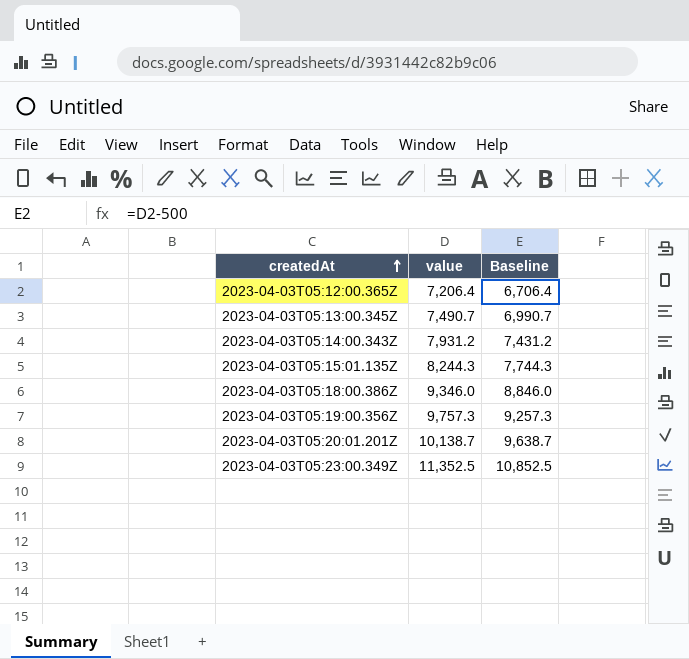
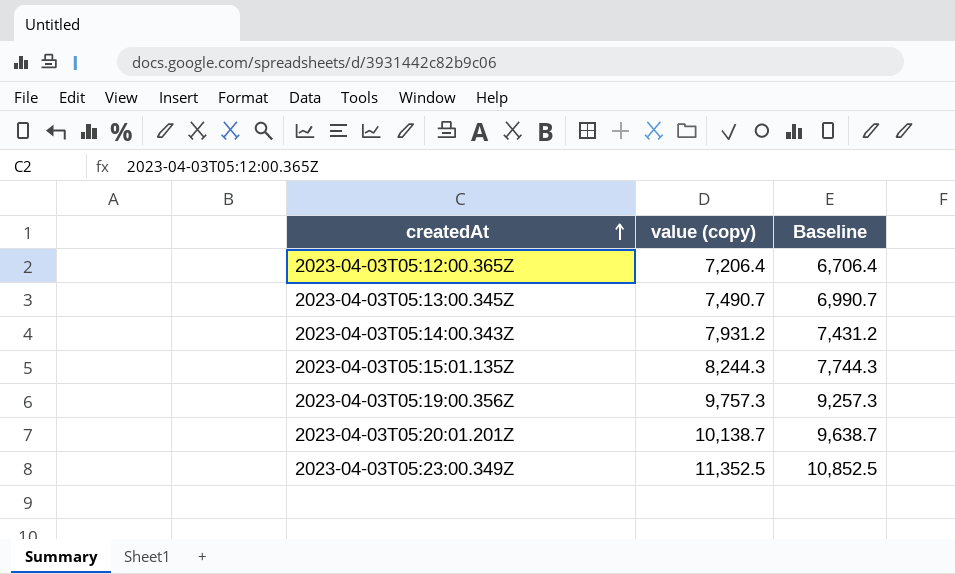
column name: value -> value (copy)
row 2023-04-03T05:18:00.386Z: 9,346.0 | 8,846.0 -> none

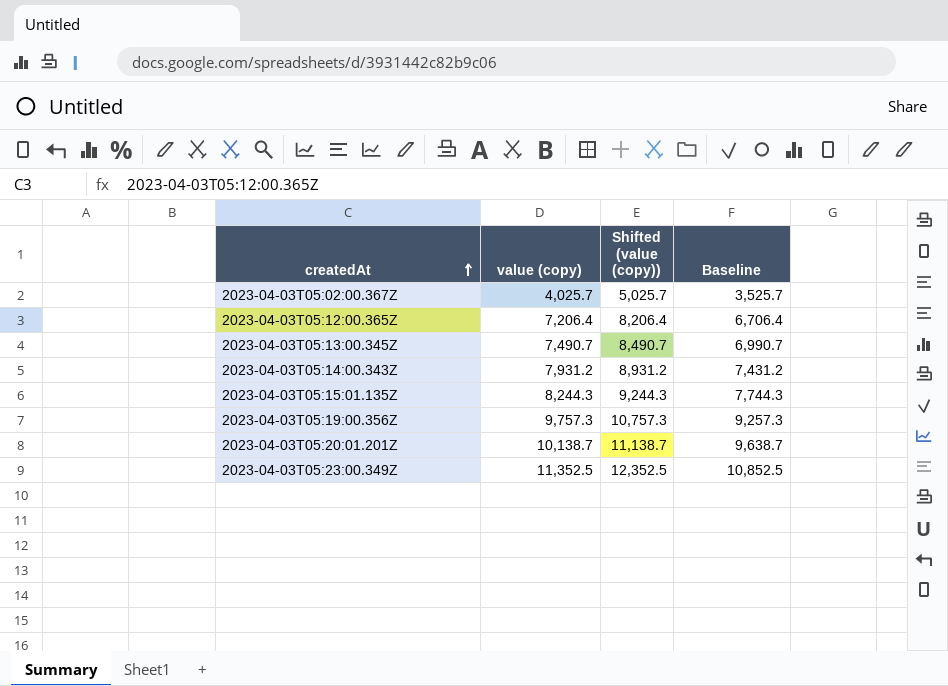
column Shifted (value (copy)) | formula: none -> [value (copy)] + 1000
row 2023-04-03T05:02:00.367Z: none -> 4,025.7 | 5,025.7 | 3,525.7

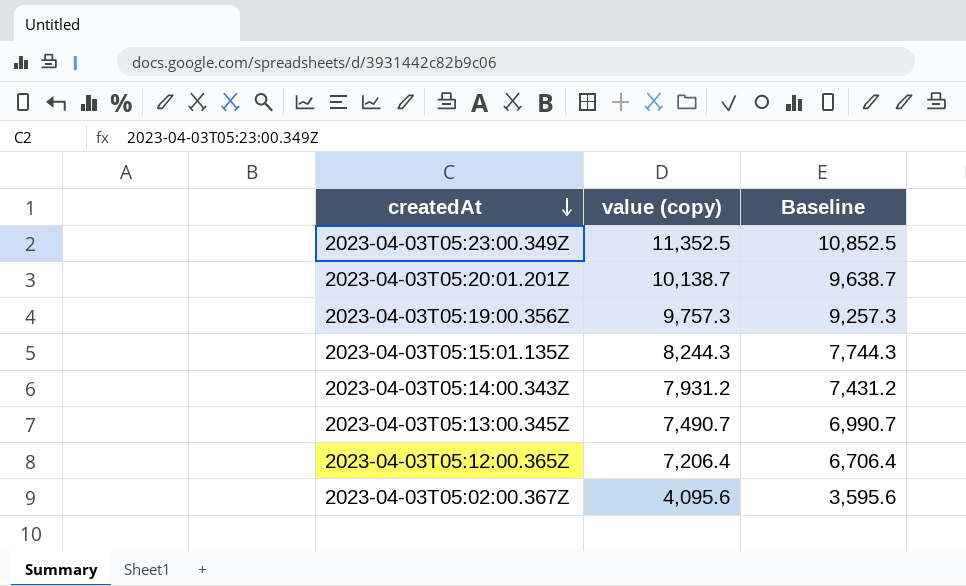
row order: createdAt ascending -> createdAt descending
column Shifted (value (copy)) | formula: [value (copy)] + 1000 -> none
2023-04-03T05:02:00.367Z | value (copy): 4,025.7 -> 4,095.6
2023-04-03T05:02:00.367Z | Baseline: 3,525.7 -> 3,595.6

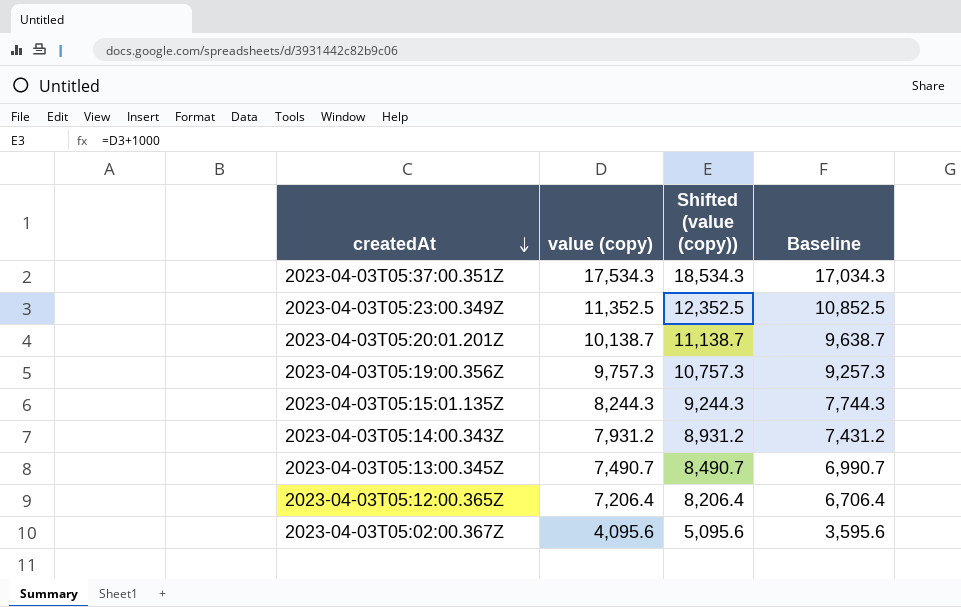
column Shifted (value (copy)) | formula: none -> [value (copy)] + 1000
row 2023-04-03T05:37:00.351Z: none -> 17,534.3 | 18,534.3 | 17,034.3

